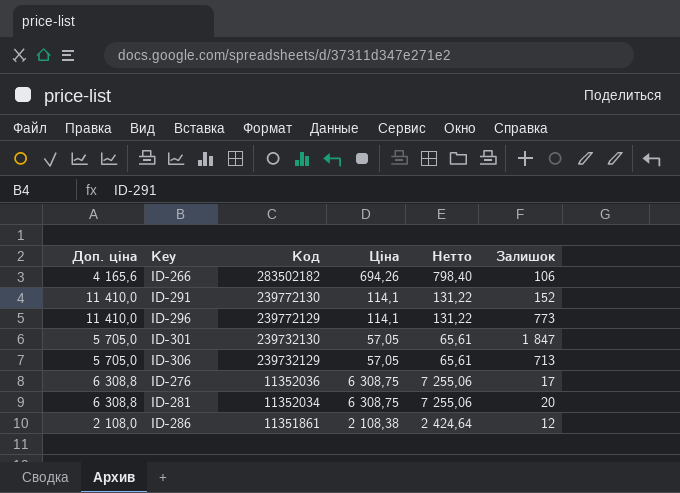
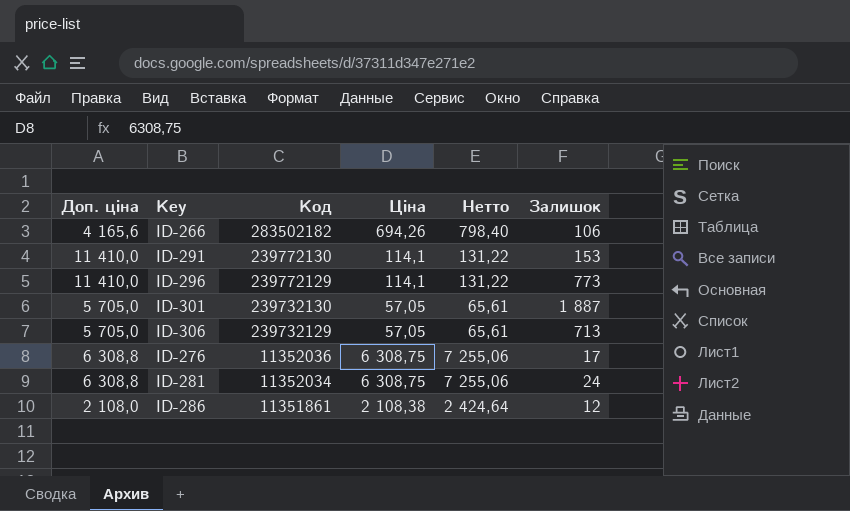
ID-291 | Залишок: 152 -> 153
ID-301 | Залишок: 1 847 -> 1 887
ID-281 | Залишок: 20 -> 24

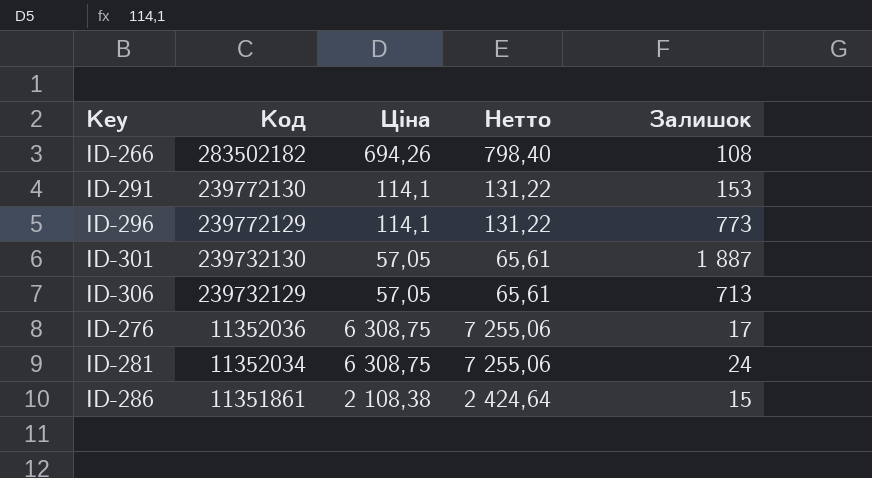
column Доп. ціна | position: 1 -> none
ID-266 | Залишок: 106 -> 108
ID-286 | Залишок: 12 -> 15

